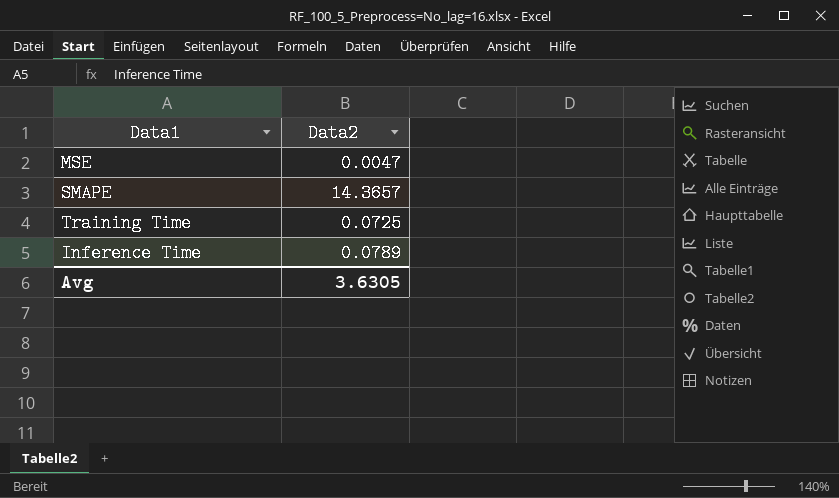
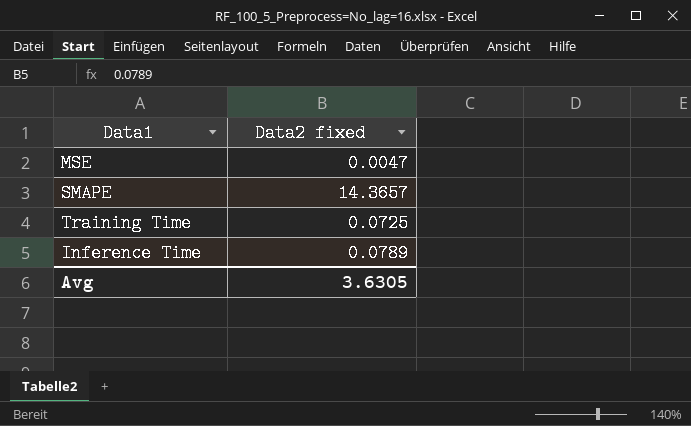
column name: Data2 -> Data2 fixed

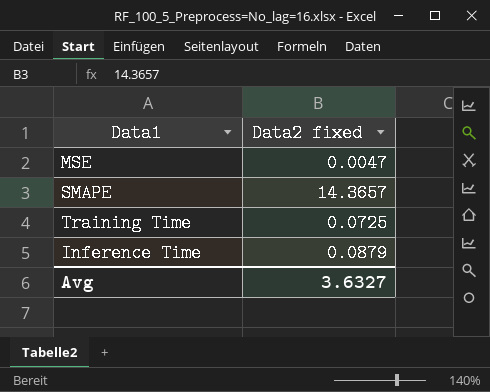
Inference Time | Data2 fixed: 0.0789 -> 0.0879
Avg | Data2 fixed: 3.6305 -> 3.6327

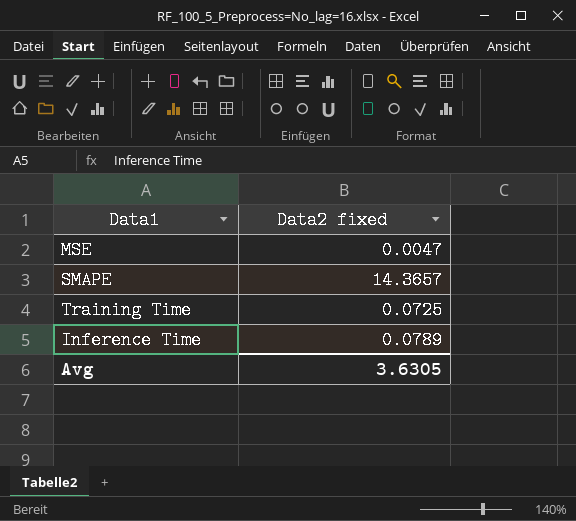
Inference Time | Data2 fixed: 0.0879 -> 0.0789
Avg | Data2 fixed: 3.6327 -> 3.6305

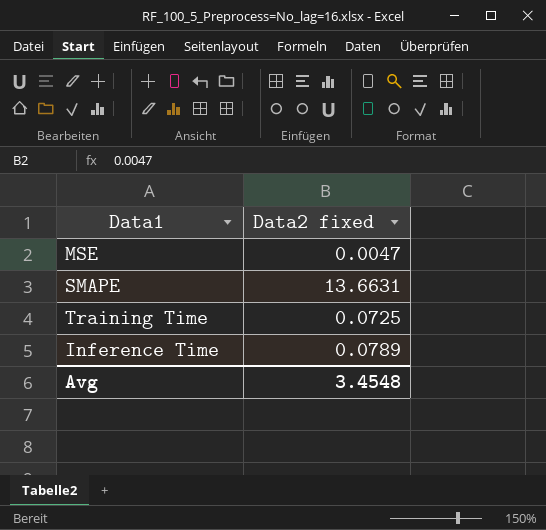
SMAPE | Data2 fixed: 14.3657 -> 13.6631
Avg | Data2 fixed: 3.6305 -> 3.4548

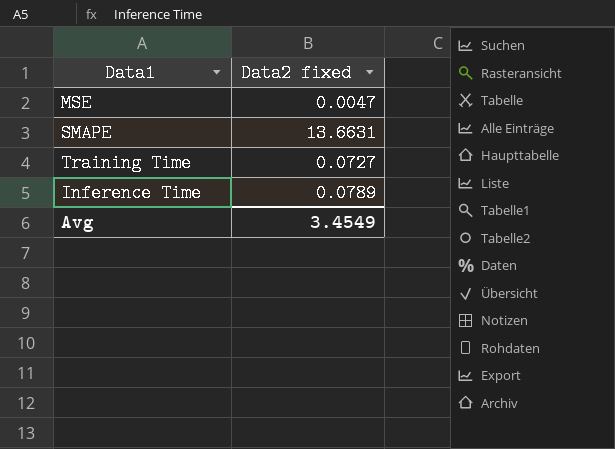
Training Time | Data2 fixed: 0.0725 -> 0.0727
Avg | Data2 fixed: 3.4548 -> 3.4549

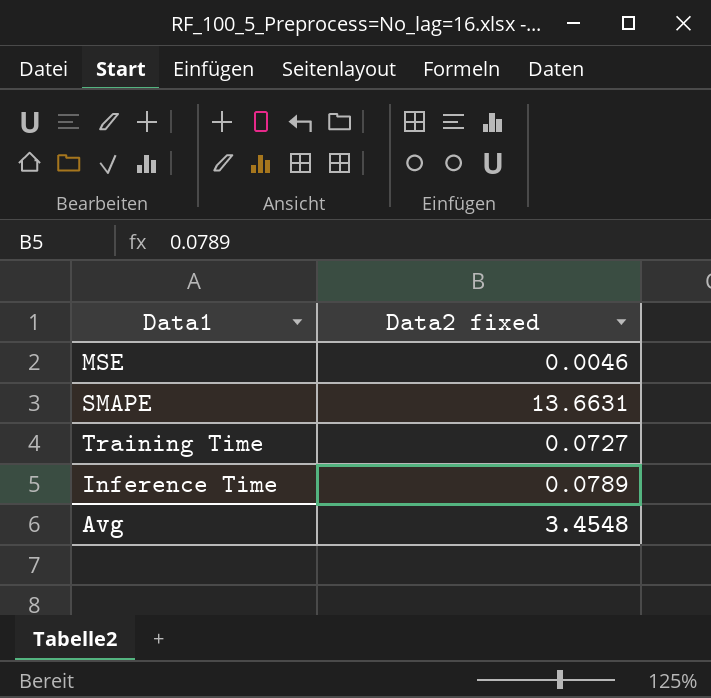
MSE | Data2 fixed: 0.0047 -> 0.0046
Avg | Data2 fixed: 3.4549 -> 3.4548

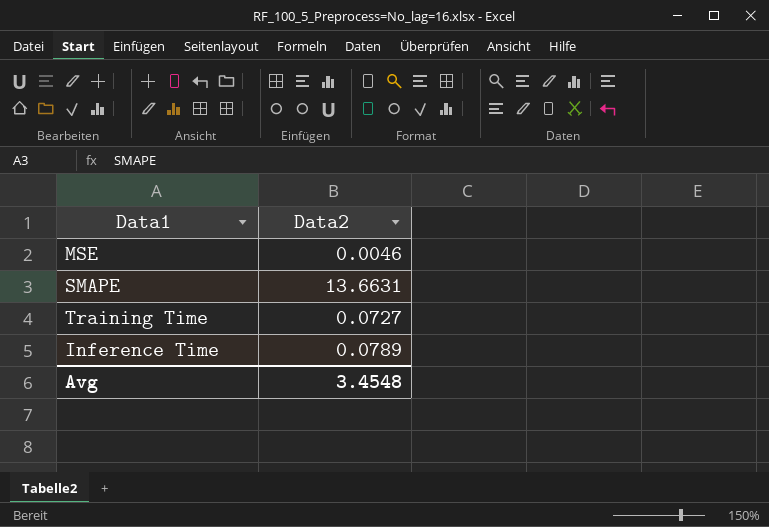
column name: Data2 fixed -> Data2

